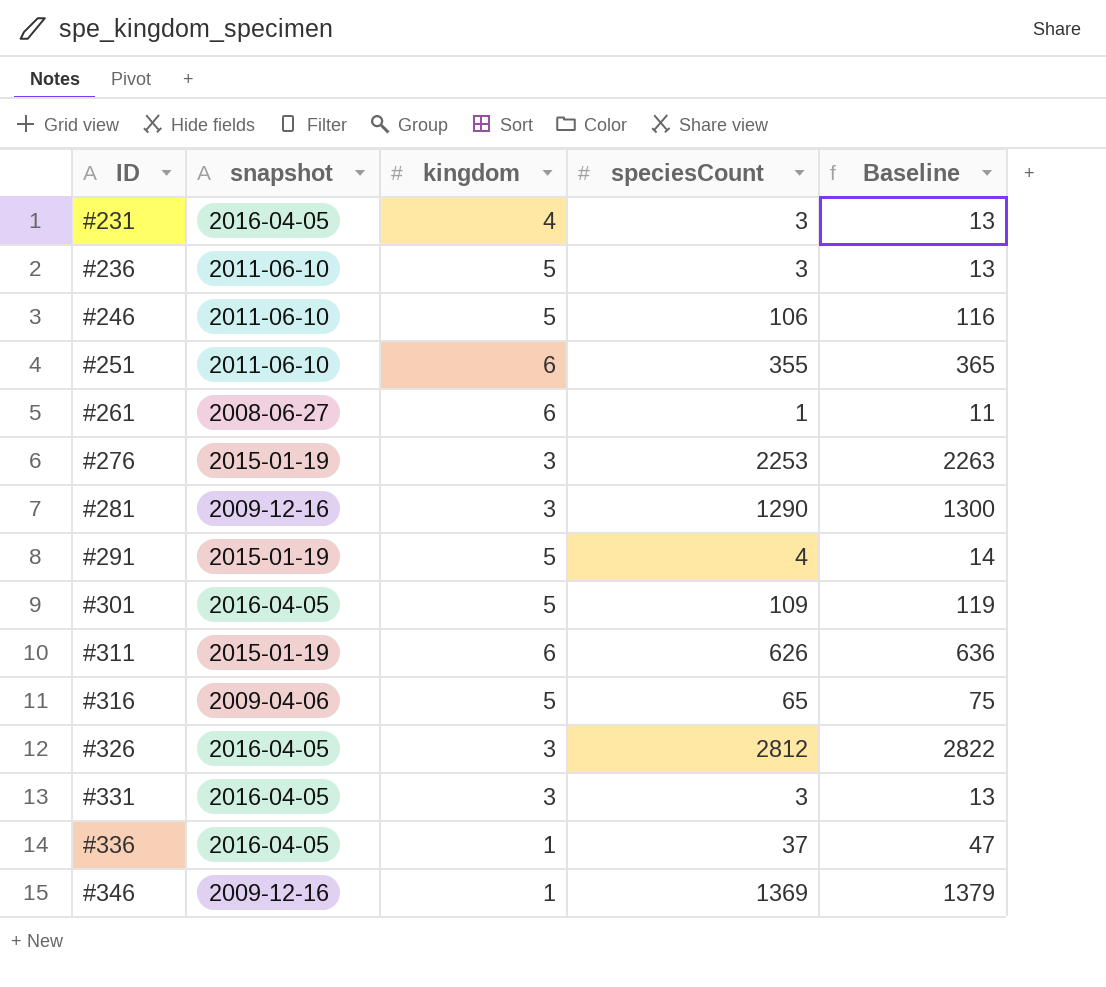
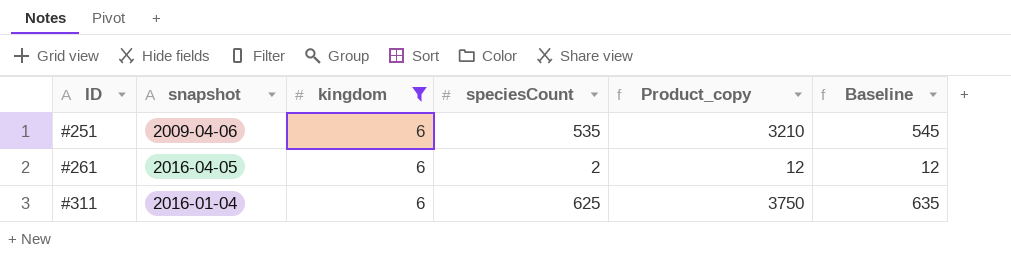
filter: none -> kingdom = 6
column Product_copy | formula: none -> [kingdom] * [speciesCount]
#251 | snapshot: 2011-06-10 -> 2009-04-06
#251 | speciesCount: 355 -> 535
#251 | Baseline: 365 -> 545
#261 | snapshot: 2008-06-27 -> 2016-04-05
#261 | speciesCount: 1 -> 2
#261 | Baseline: 11 -> 12
#311 | snapshot: 2015-01-19 -> 2016-01-04
#311 | speciesCount: 626 -> 625
#311 | Baseline: 636 -> 635

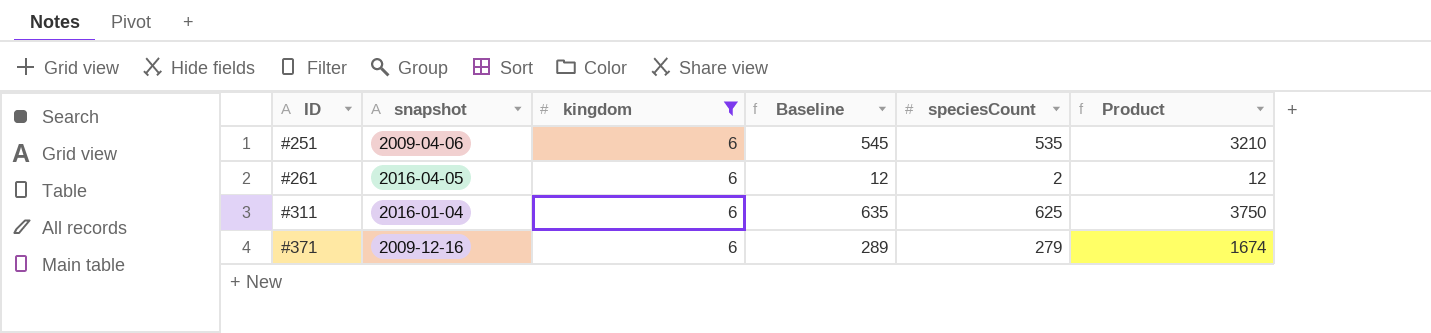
column Baseline | position: 6 -> 4
column name: Product_copy -> Product
row #371: none -> 2009-12-16 | 6 | 289 | 279 | 1674

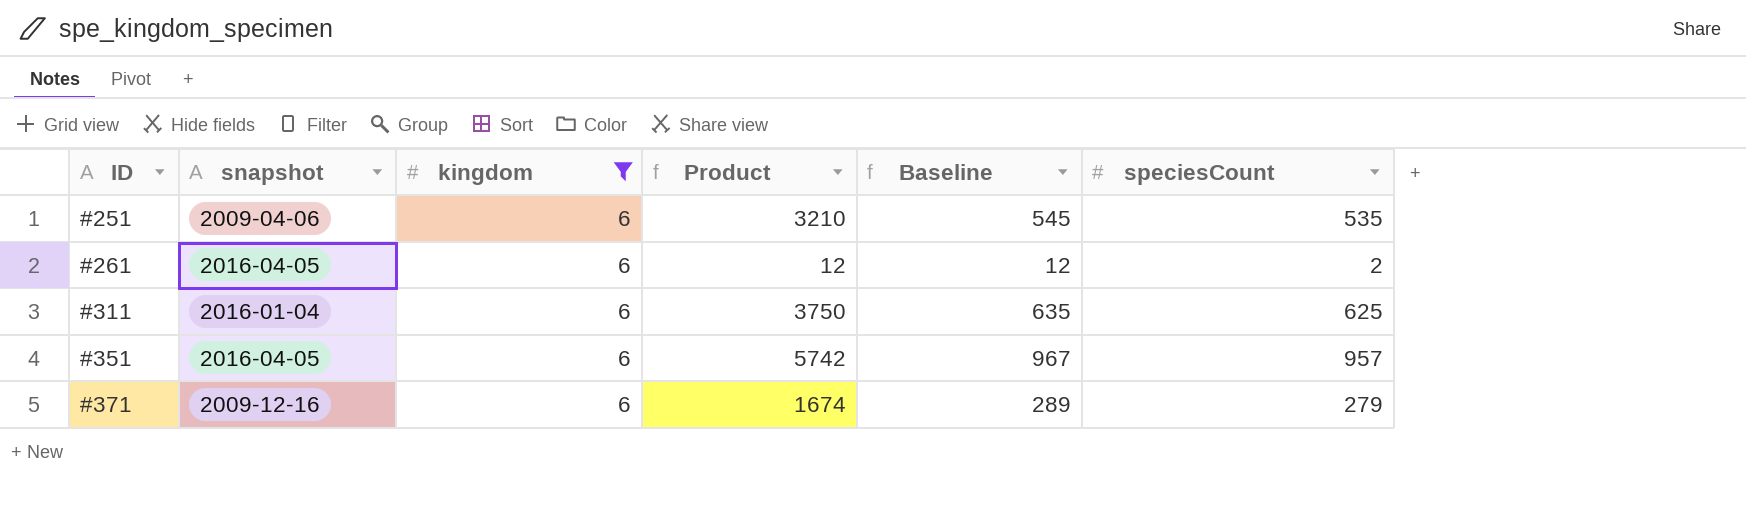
column Product | position: 6 -> 4
row #351: none -> 2016-04-05 | 6 | 5742 | 967 | 957

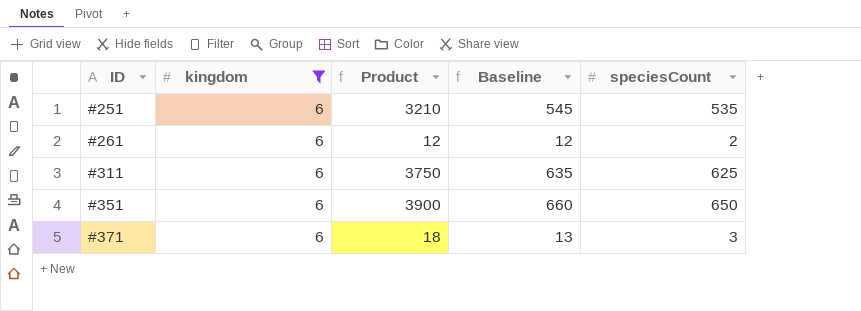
column snapshot | position: 2 -> none
#351 | Product: 5742 -> 3900
#351 | Baseline: 967 -> 660
#351 | speciesCount: 957 -> 650
#371 | Product: 1674 -> 18
#371 | Baseline: 289 -> 13
#371 | speciesCount: 279 -> 3

